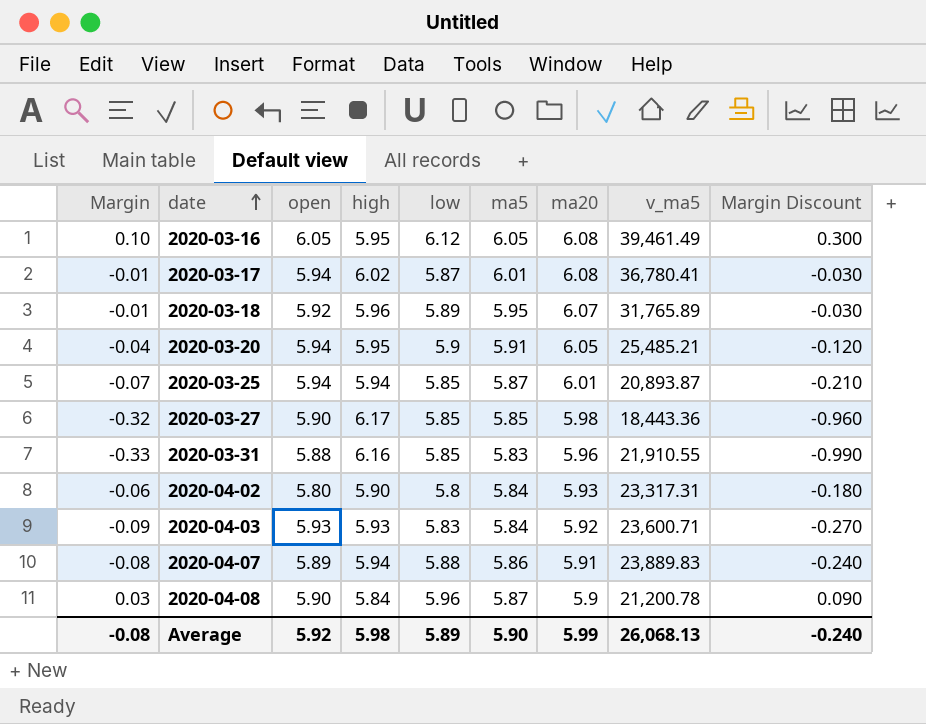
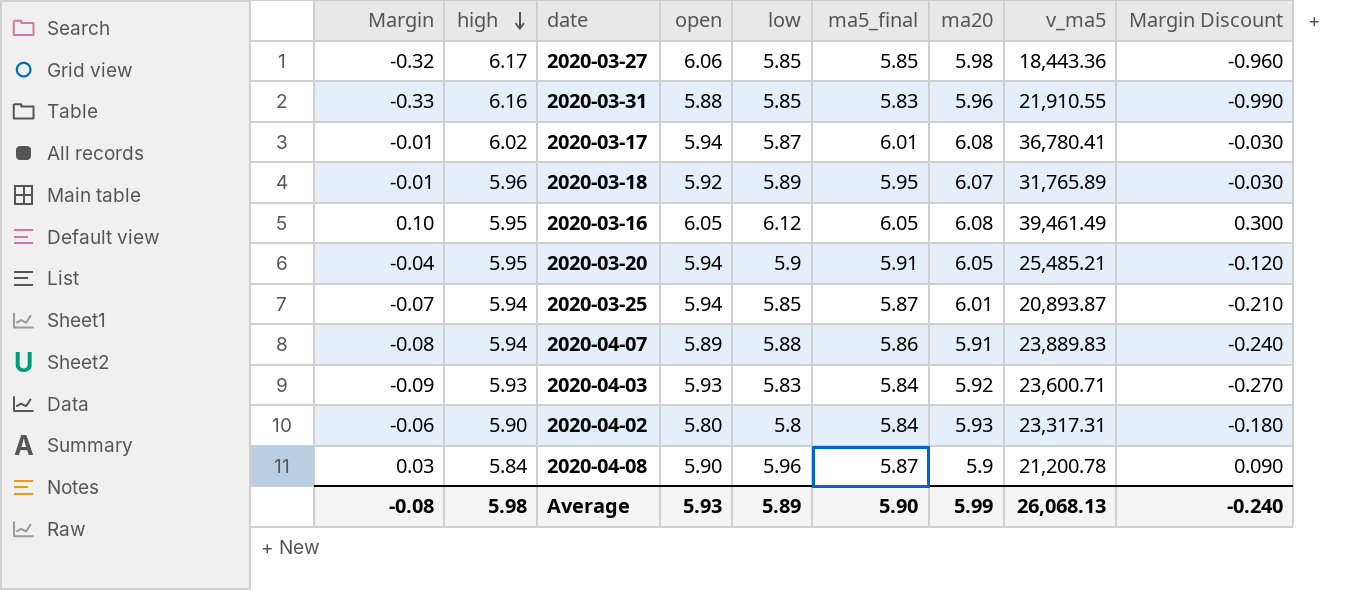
row order: date ascending -> high descending
column high | position: 4 -> 2
column name: ma5 -> ma5_final
2020-03-27 | open: 5.90 -> 6.06
Average | open: 5.92 -> 5.93

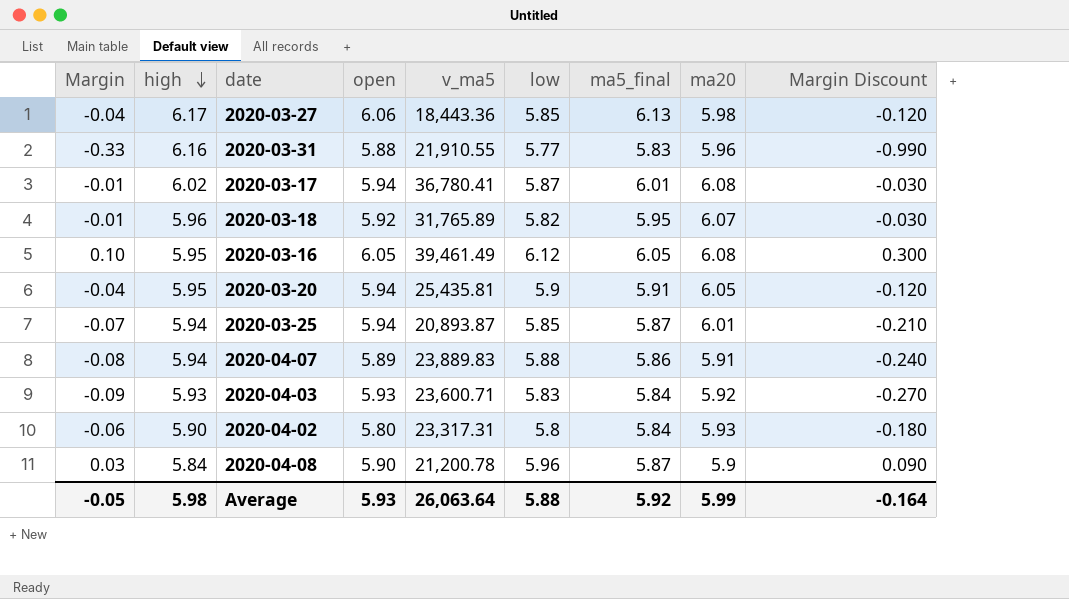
column v_ma5 | position: 8 -> 5
2020-03-27 | Margin: -0.32 -> -0.04
2020-03-27 | ma5_final: 5.85 -> 6.13
2020-03-27 | Margin Discount: -0.960 -> -0.120
2020-03-31 | low: 5.85 -> 5.77
2020-03-18 | low: 5.89 -> 5.82
2020-03-20 | v_ma5: 25,485.21 -> 25,435.81
Average | Margin: -0.08 -> -0.05
Average | v_ma5: 26,068.13 -> 26,063.64
Average | low: 5.89 -> 5.88
Average | ma5_final: 5.90 -> 5.92
Average | Margin Discount: -0.240 -> -0.164

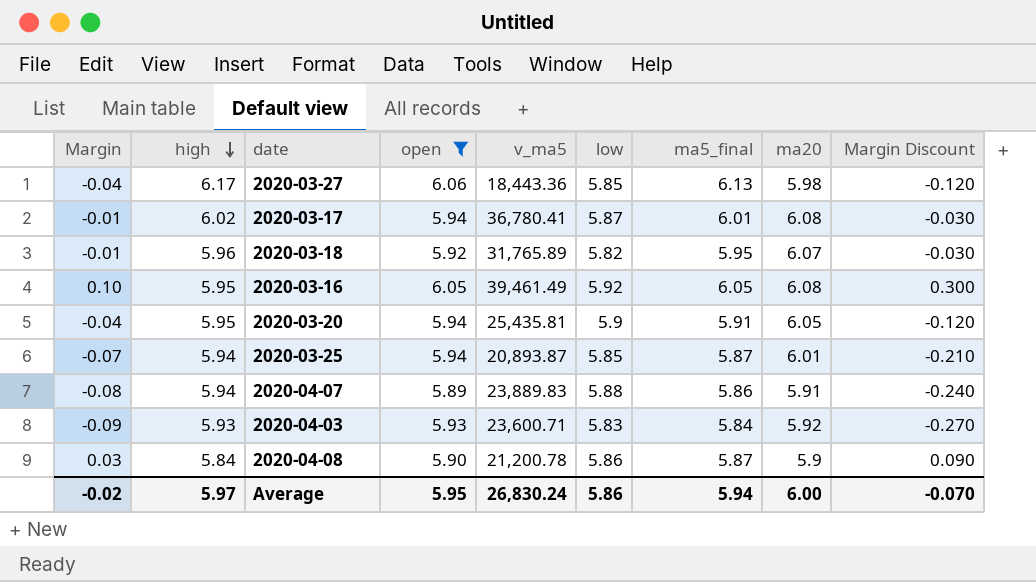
filter: none -> open >= 5.89
2020-03-16 | low: 6.12 -> 5.92
2020-04-08 | low: 5.96 -> 5.86
Average | Margin: -0.05 -> -0.02
Average | high: 5.98 -> 5.97
Average | open: 5.93 -> 5.95
Average | v_ma5: 26,063.64 -> 26,830.24
Average | low: 5.88 -> 5.86
Average | ma5_final: 5.92 -> 5.94
Average | ma20: 5.99 -> 6.00
Average | Margin Discount: -0.164 -> -0.070

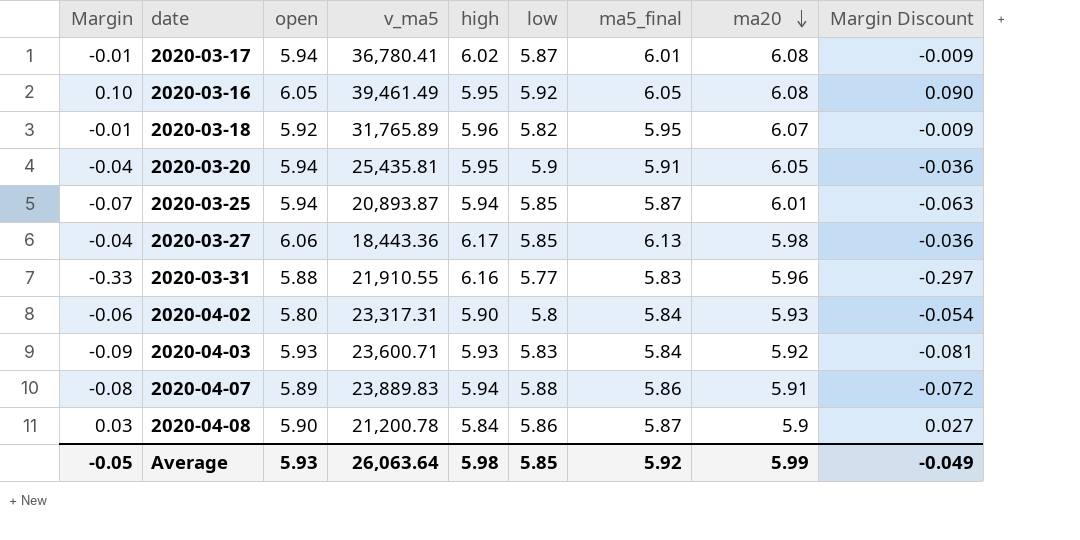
filter: open >= 5.89 -> none
row order: high descending -> ma20 descending
column high | position: 2 -> 5
column Margin Discount | formula: [Margin] * 3 -> [Margin] * 0.9
Average | Margin: -0.02 -> -0.05
Average | open: 5.95 -> 5.93
Average | v_ma5: 26,830.24 -> 26,063.64
Average | high: 5.97 -> 5.98
Average | low: 5.86 -> 5.85
Average | ma5_final: 5.94 -> 5.92
Average | ma20: 6.00 -> 5.99
Average | Margin Discount: -0.070 -> -0.049

